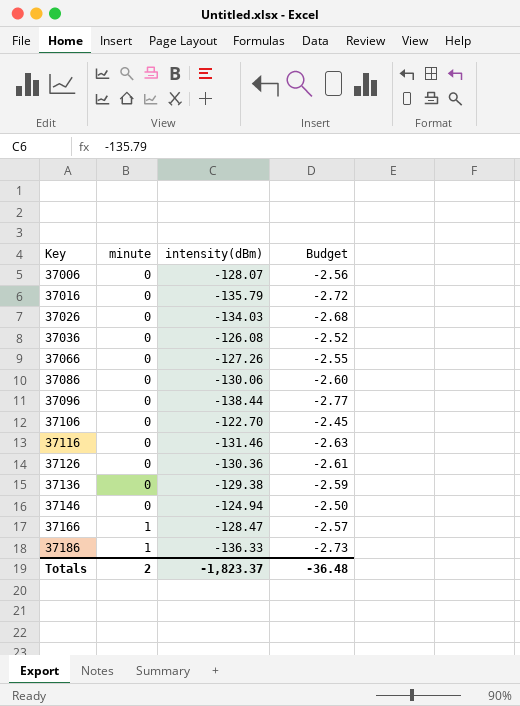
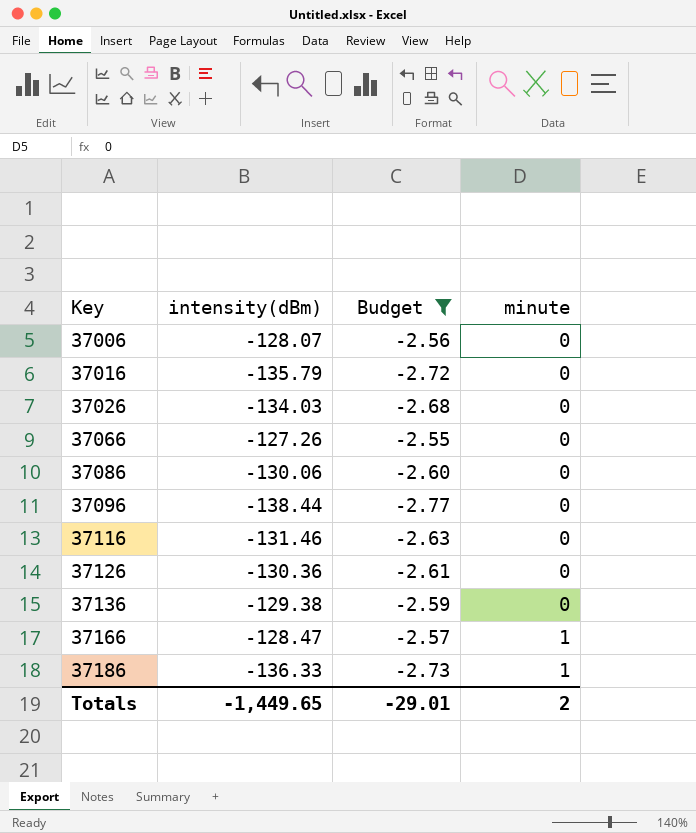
filter: none -> Budget <= -2.55
column minute | position: 2 -> 4
Totals | intensity(dBm): -1,823.37 -> -1,449.65
Totals | Budget: -36.48 -> -29.01

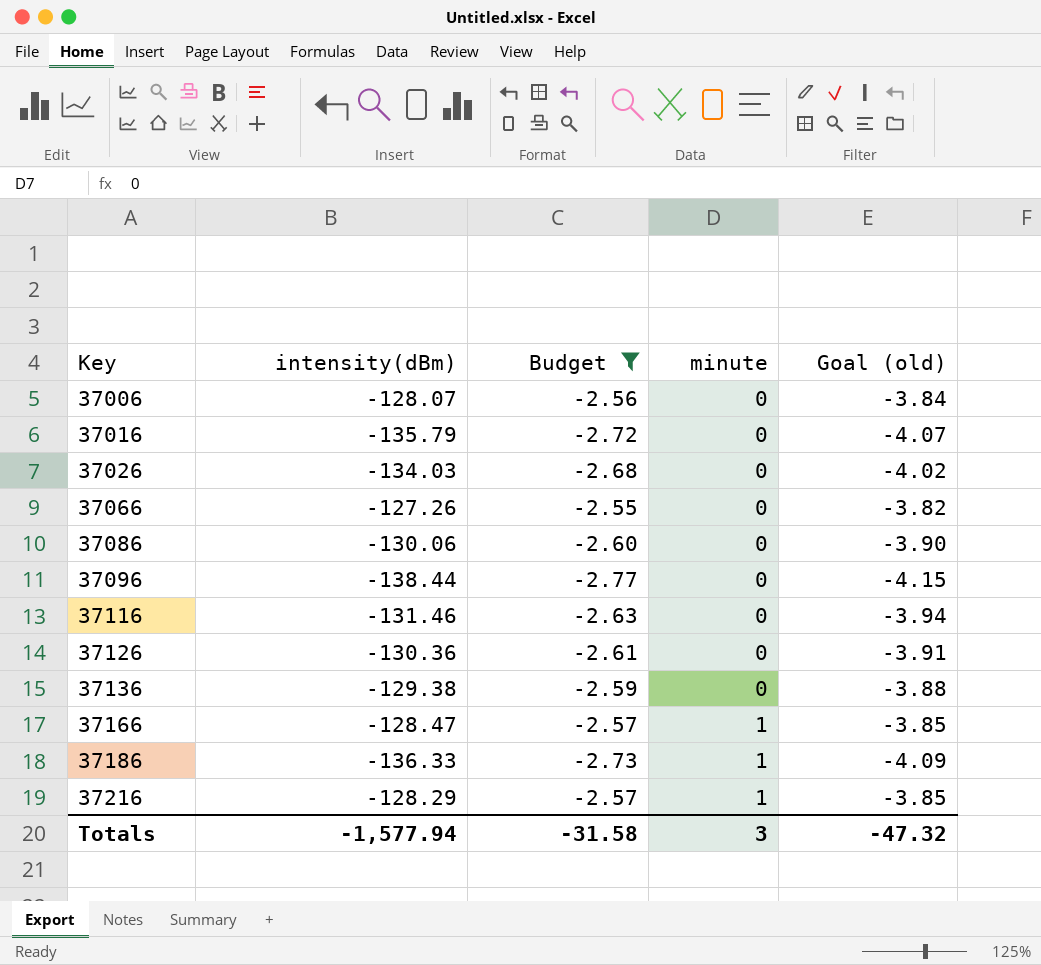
column Goal (old) | formula: none -> [intensity(dBm)] * 0.03
row 37216: none -> -128.29 | -2.57 | 1 | -3.85
Totals | intensity(dBm): -1,449.65 -> -1,577.94
Totals | Budget: -29.01 -> -31.58
Totals | minute: 2 -> 3

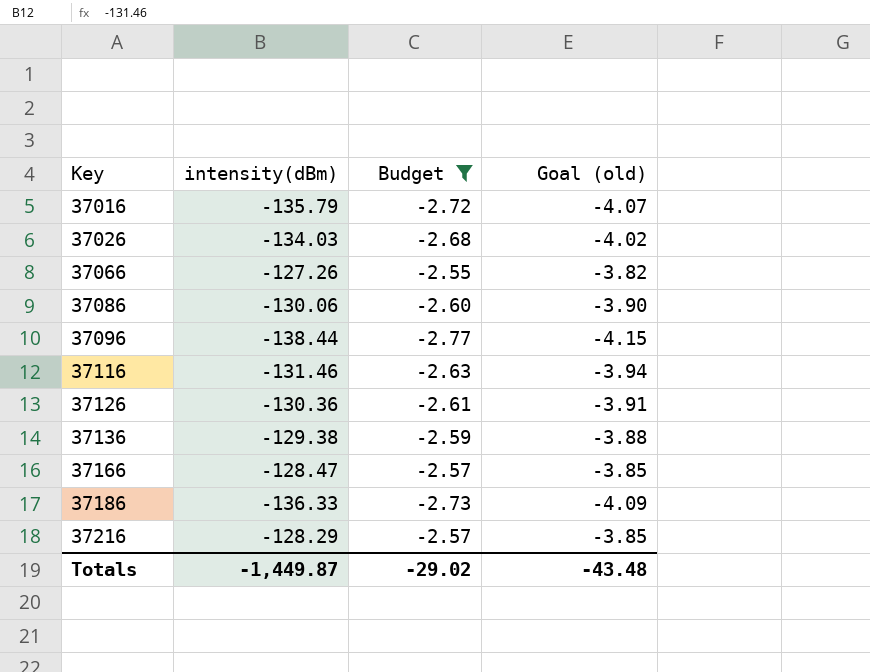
column minute | position: 4 -> none
row 37006: -128.07 | -2.56 | 0 | -3.84 -> none
Totals | intensity(dBm): -1,577.94 -> -1,449.87
Totals | Budget: -31.58 -> -29.02
Totals | Goal (old): -47.32 -> -43.48

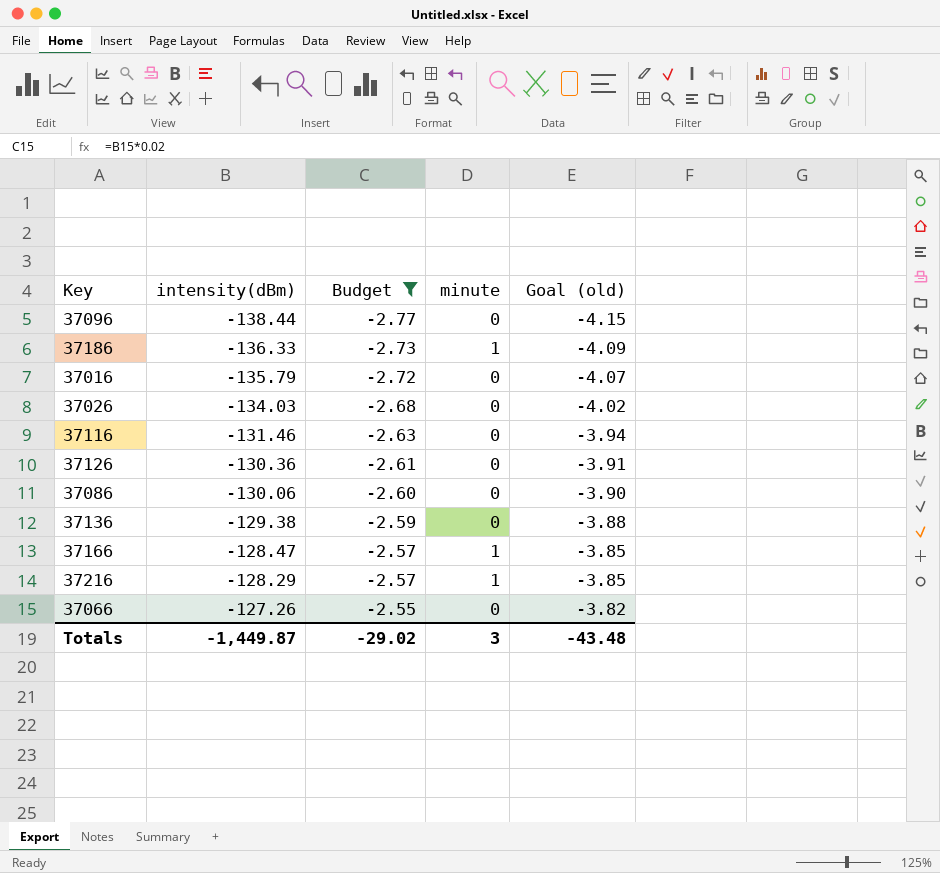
row order: Key ascending -> intensity(dBm) ascending
column minute | position: none -> 4

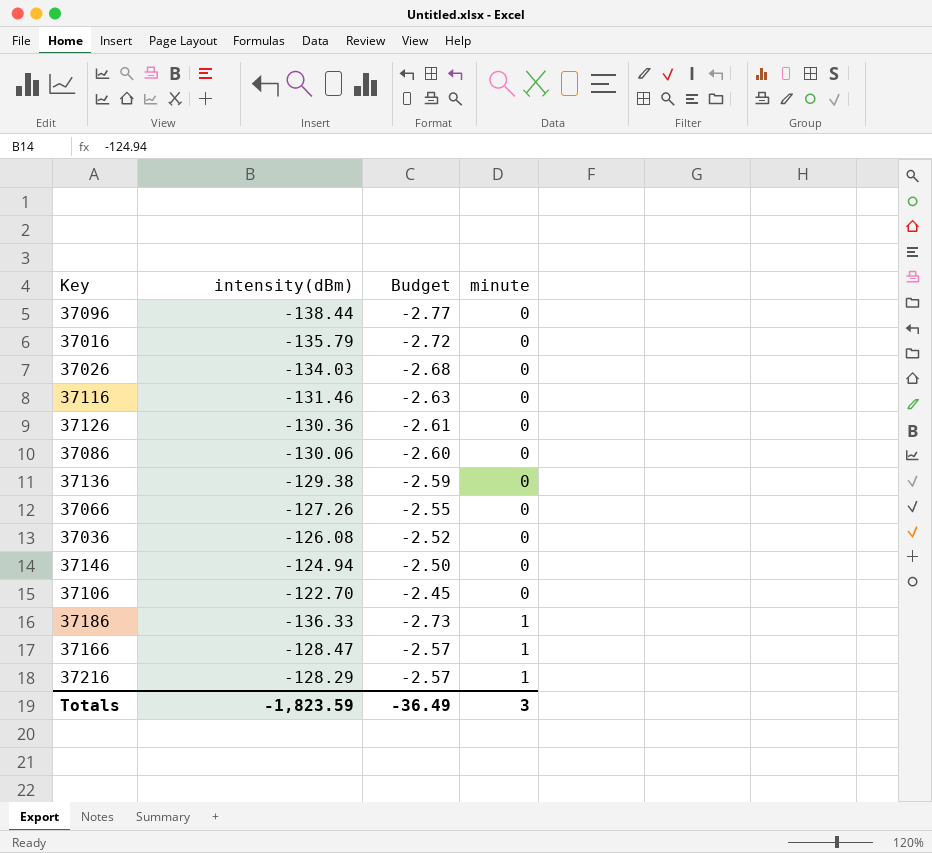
filter: Budget <= -2.55 -> none
row order: intensity(dBm) ascending -> minute ascending
column Goal (old) | formula: [intensity(dBm)] * 0.03 -> none
Totals | intensity(dBm): -1,449.87 -> -1,823.59
Totals | Budget: -29.02 -> -36.49

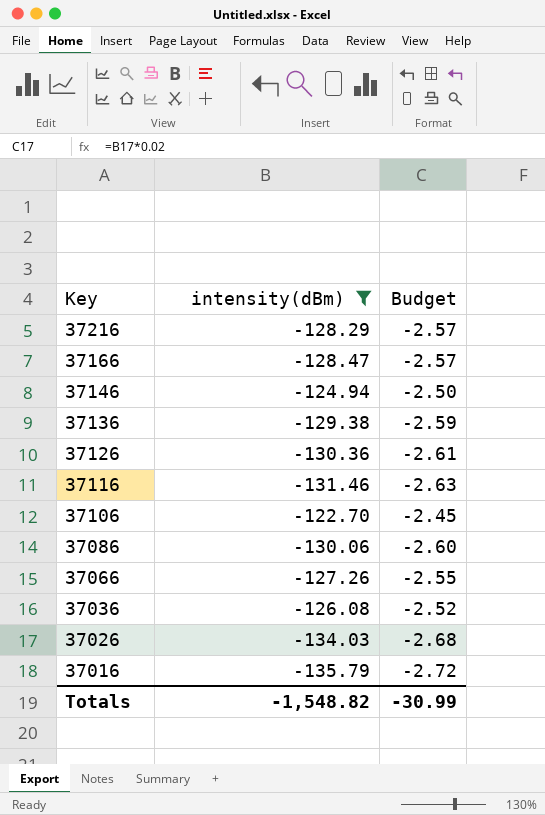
filter: none -> intensity(dBm) >= -135.79
row order: minute ascending -> Key descending
column minute | position: 4 -> none
Totals | intensity(dBm): -1,823.59 -> -1,548.82
Totals | Budget: -36.49 -> -30.99

